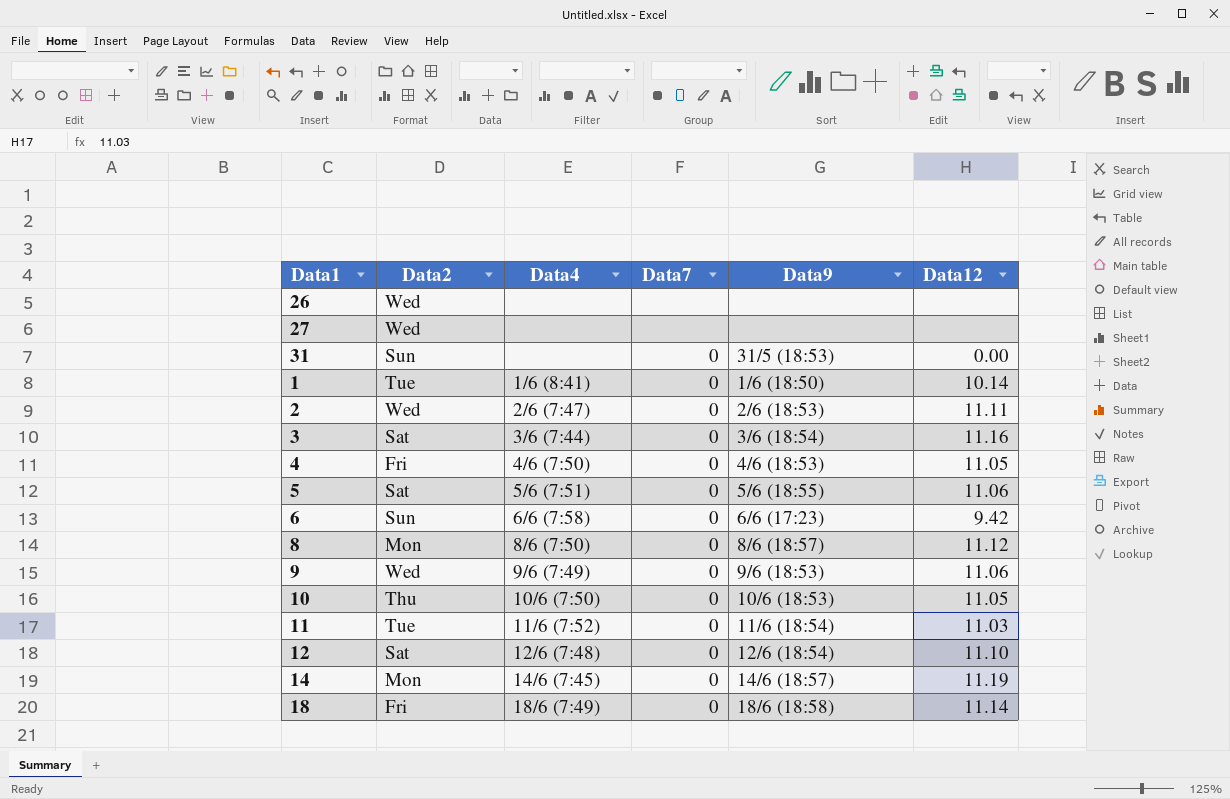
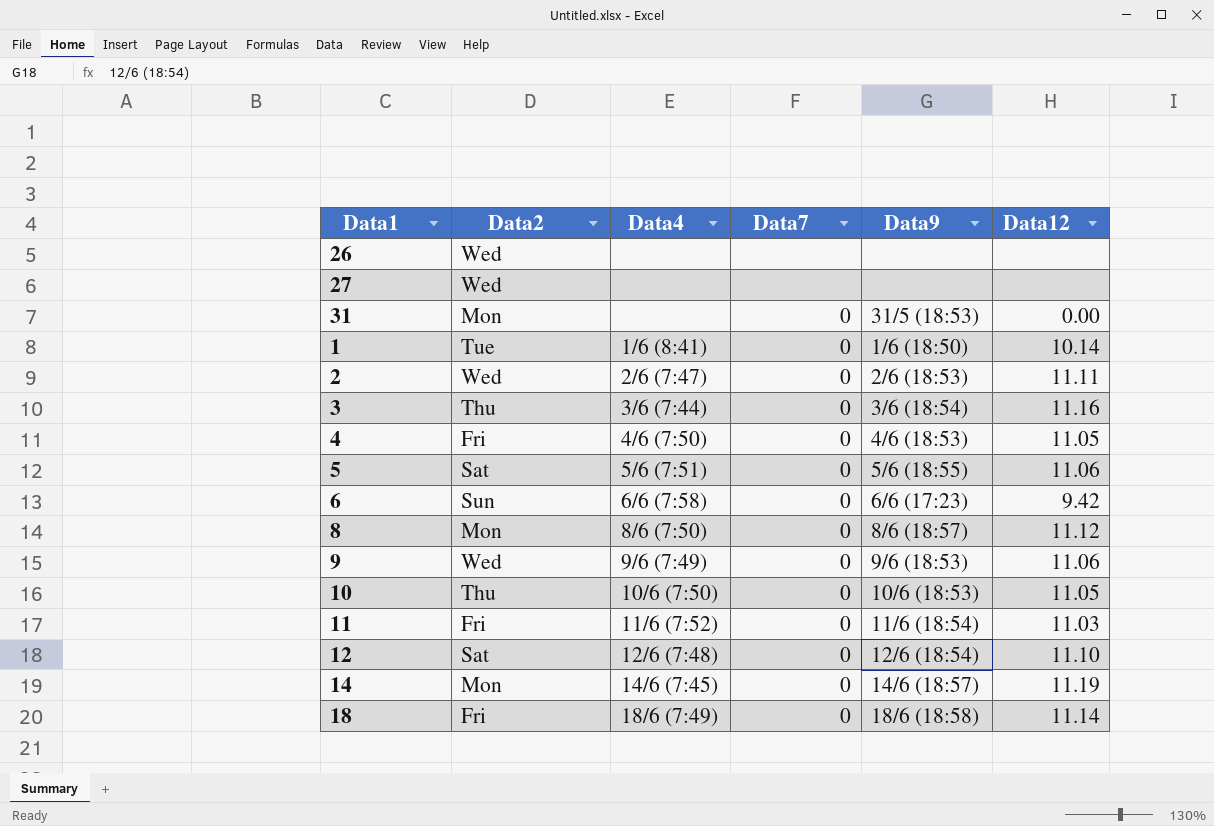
31 | Data2: Sun -> Mon
3 | Data2: Sat -> Thu
11 | Data2: Tue -> Fri

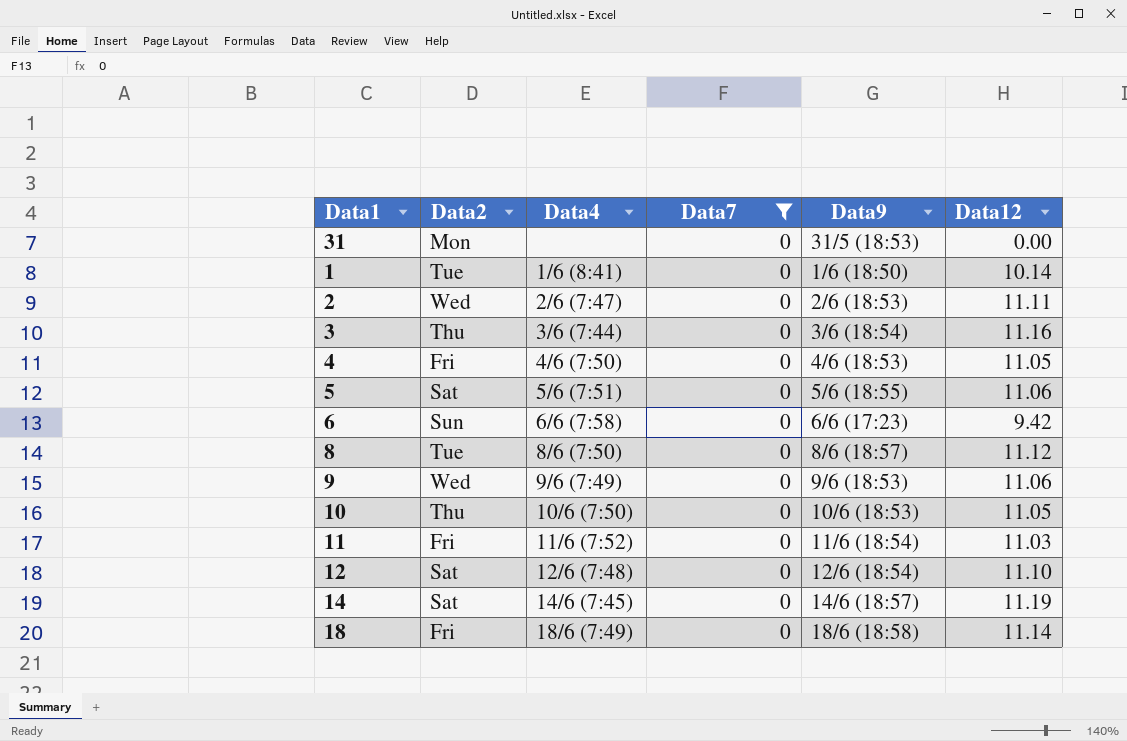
filter: none -> Data7 = 0
8 | Data2: Mon -> Tue
14 | Data2: Mon -> Sat

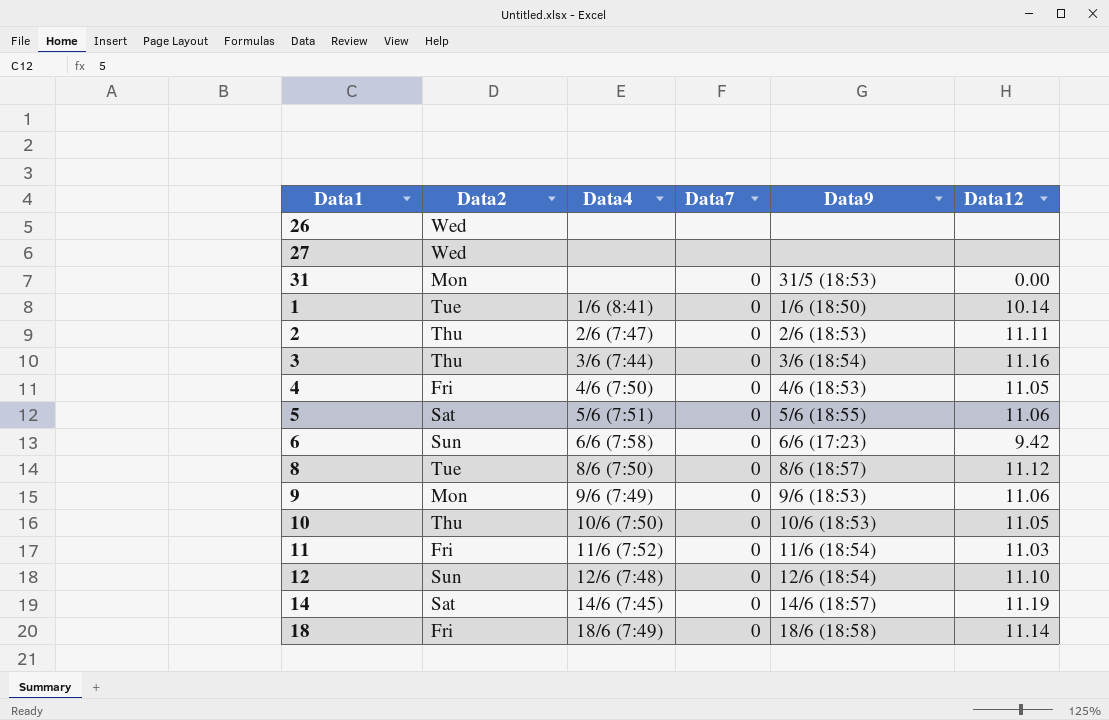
filter: Data7 = 0 -> none
2 | Data2: Wed -> Thu
9 | Data2: Wed -> Mon
12 | Data2: Sat -> Sun

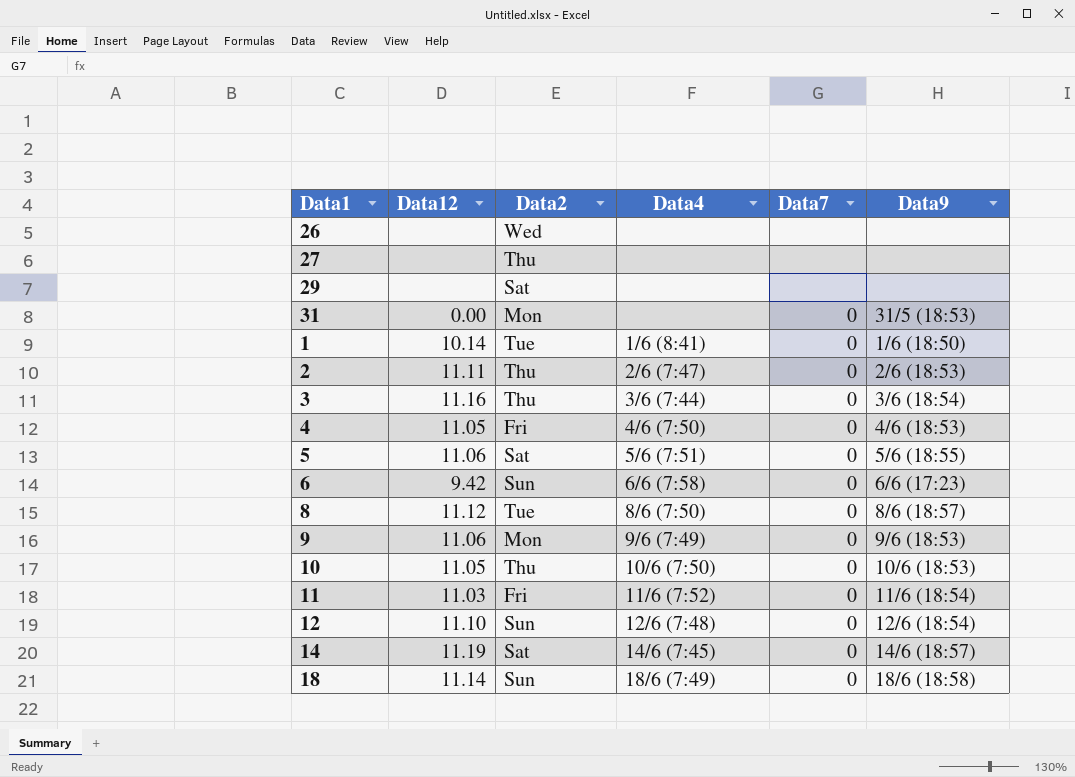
column Data12 | position: 6 -> 2
27 | Data2: Wed -> Thu
row 29: none -> none | Sat | none | none | none
18 | Data2: Fri -> Sun

